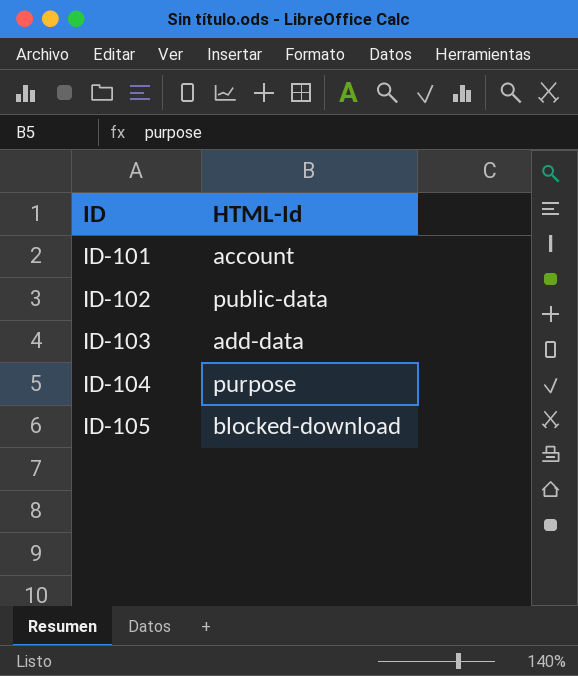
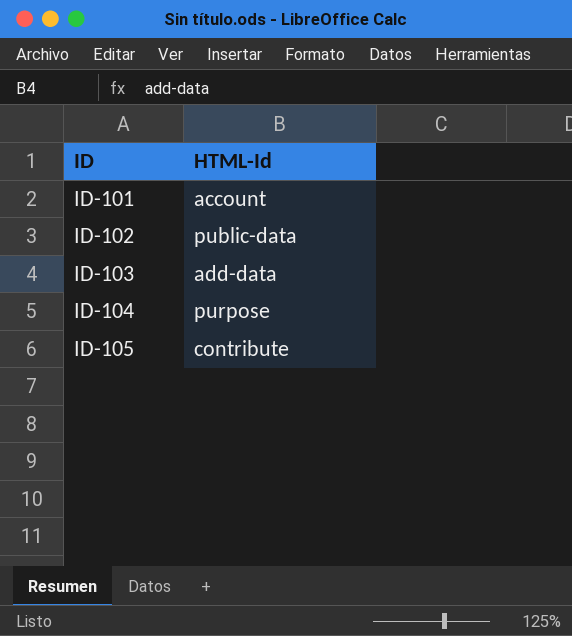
ID-105 | HTML-Id: blocked-download -> contribute

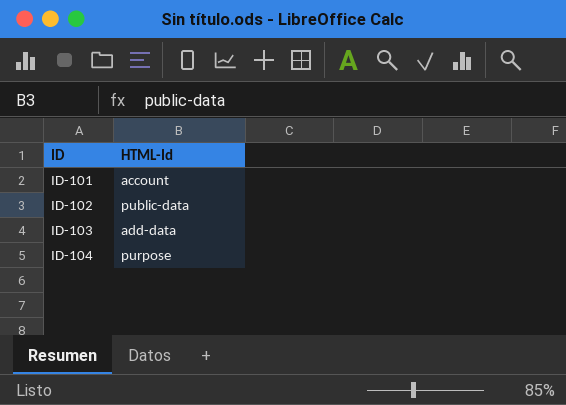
row ID-105: contribute -> none

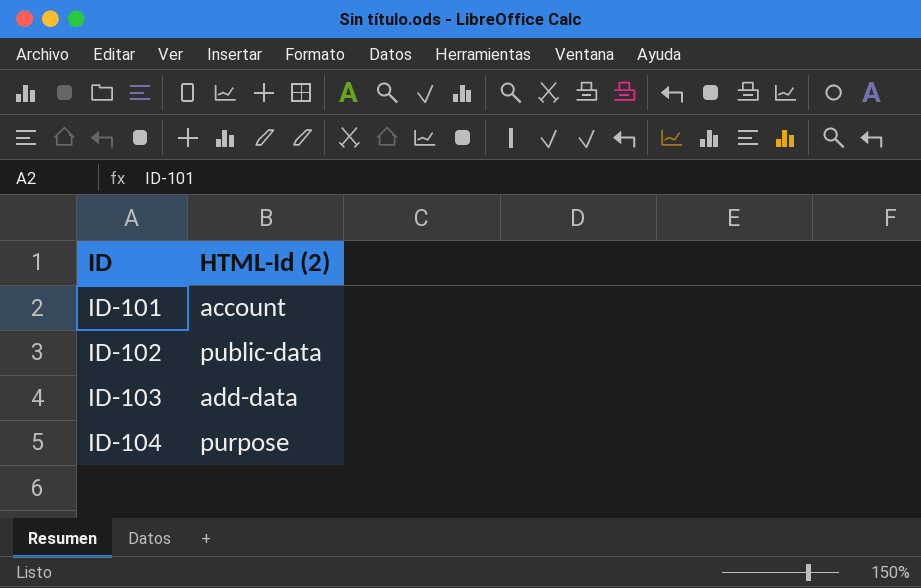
column name: HTML-Id -> HTML-Id (2)

